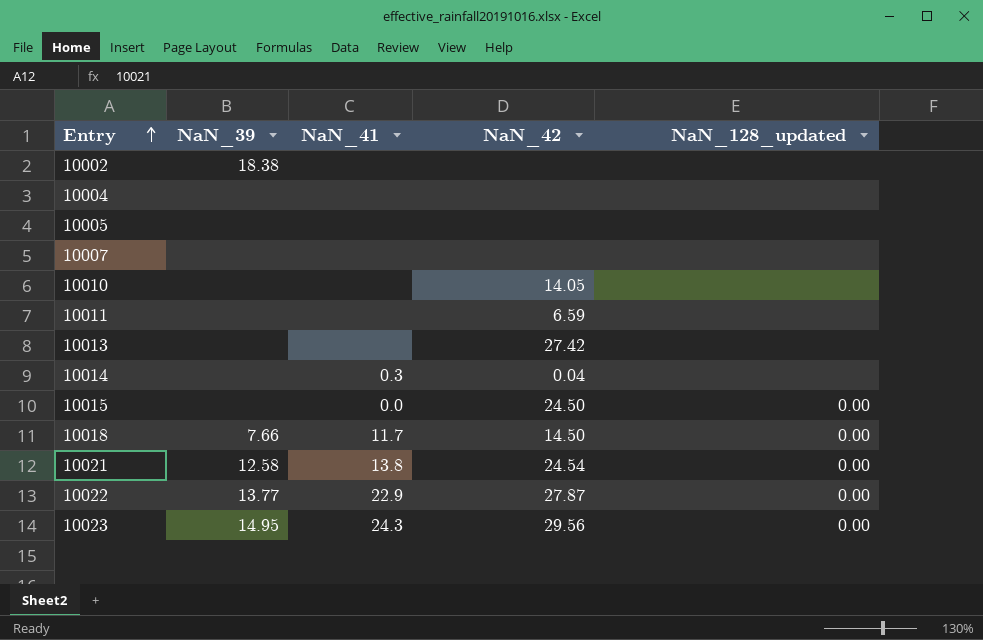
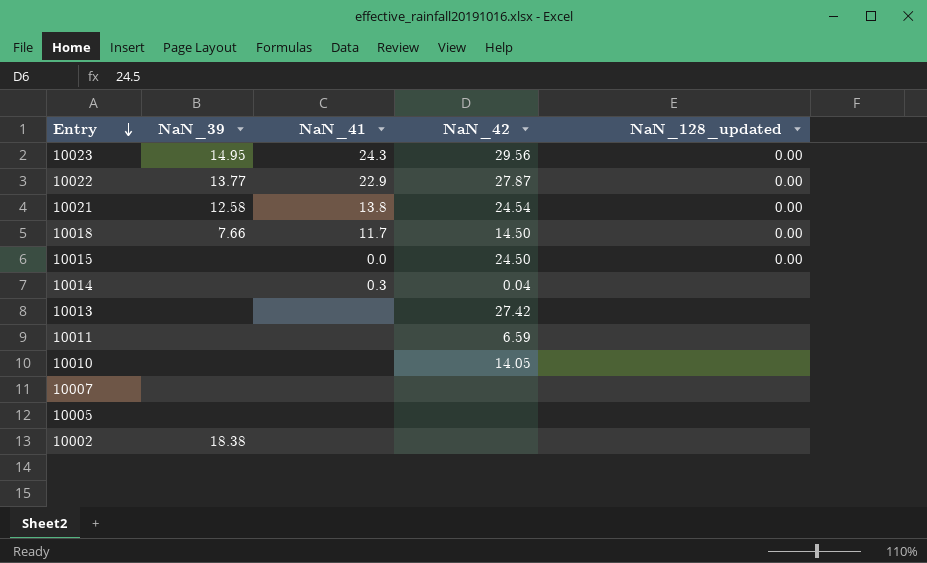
row order: Entry ascending -> Entry descending
row 10004: none | none | none | none -> none

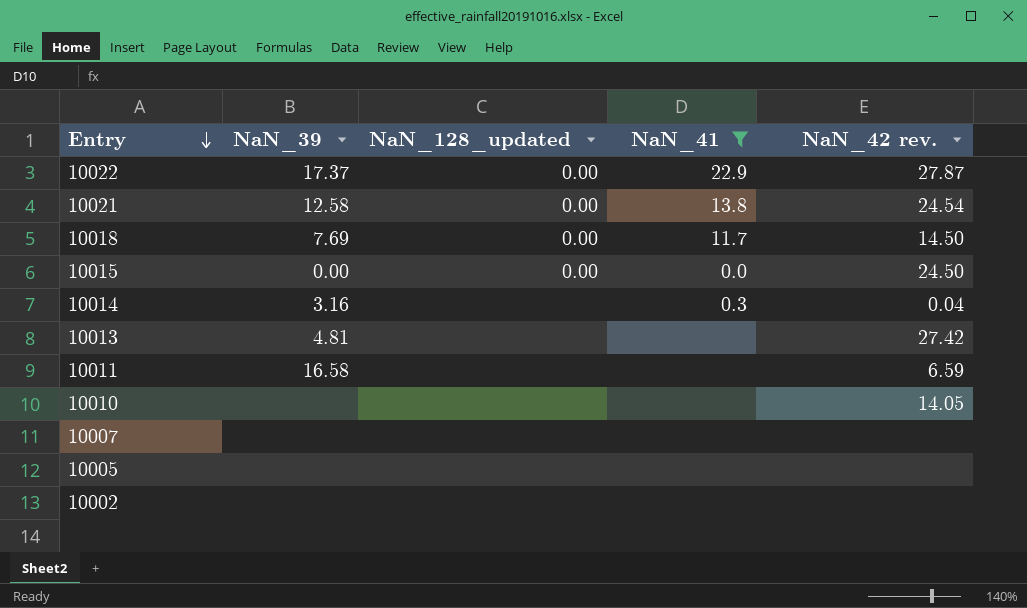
filter: none -> NaN_41 != 24.3
column NaN_128_updated | position: 5 -> 3
column name: NaN_42 -> NaN_42 rev.
10022 | NaN_39: 13.77 -> 17.37
10018 | NaN_39: 7.66 -> 7.69
10015 | NaN_39: none -> 0.00
10014 | NaN_39: none -> 3.16
10013 | NaN_39: none -> 4.81
10011 | NaN_39: none -> 16.58
10002 | NaN_39: 18.38 -> none

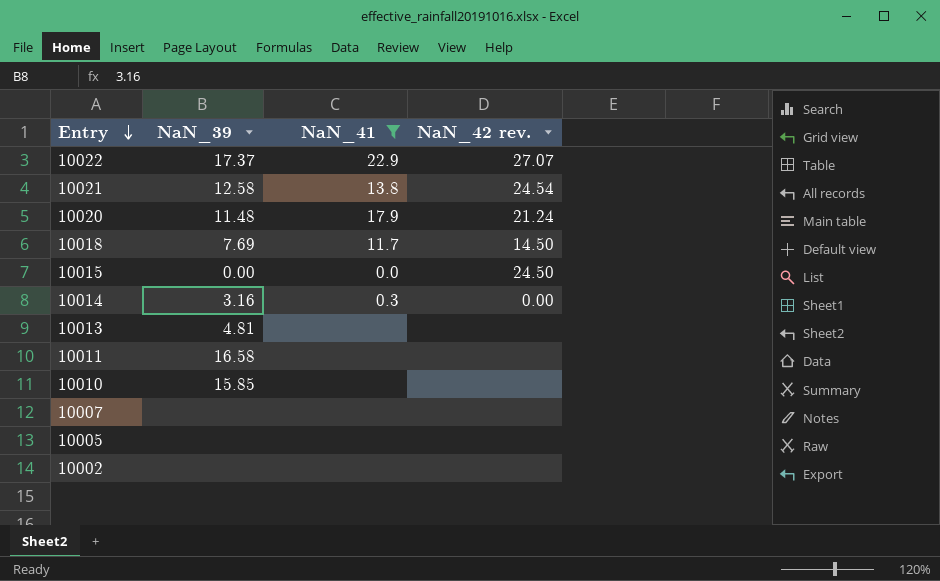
column NaN_128_updated | position: 3 -> none
10022 | NaN_42 rev.: 27.87 -> 27.07
row 10020: none -> 11.48 | 17.9 | 21.24
10014 | NaN_42 rev.: 0.04 -> 0.00
10013 | NaN_42 rev.: 27.42 -> none
10011 | NaN_42 rev.: 6.59 -> none
10010 | NaN_39: none -> 15.85
10010 | NaN_42 rev.: 14.05 -> none

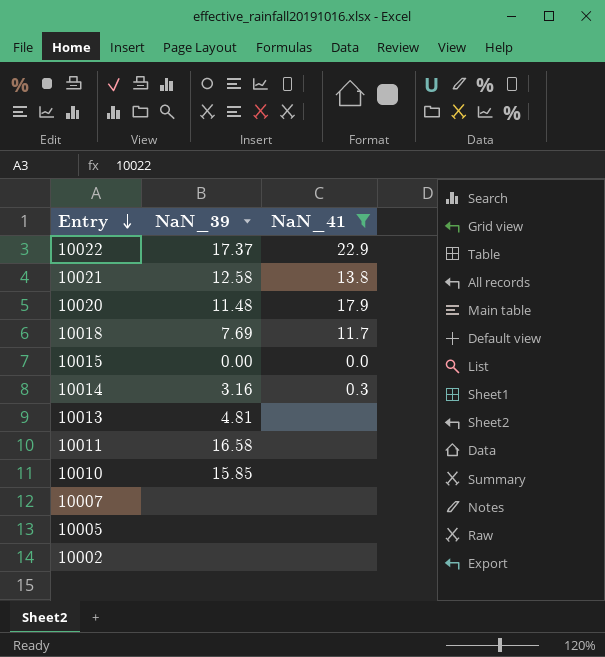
column NaN_42 rev. | position: 4 -> none

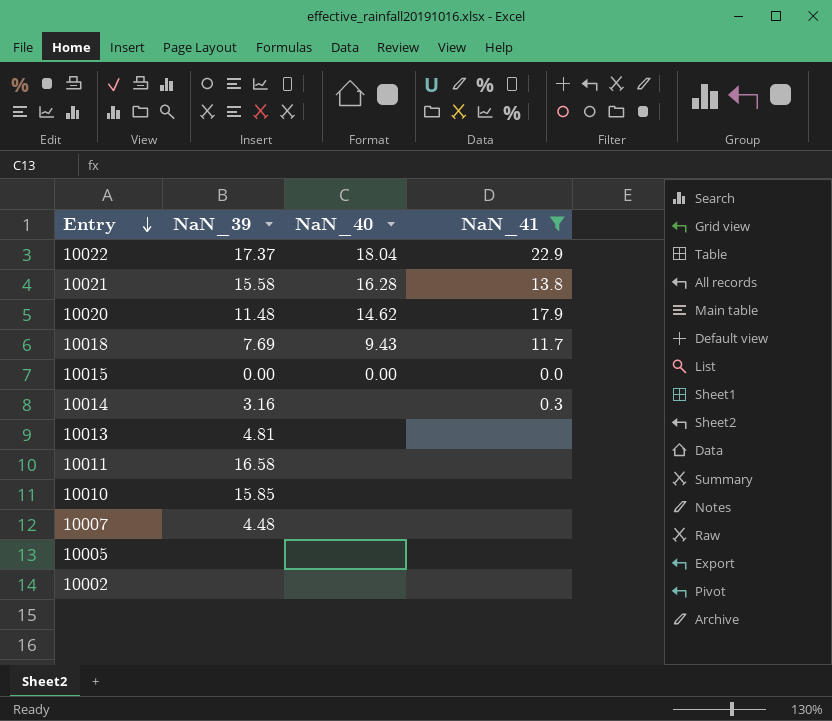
column NaN_40 | position: none -> 3
10021 | NaN_39: 12.58 -> 15.58
10007 | NaN_39: none -> 4.48

